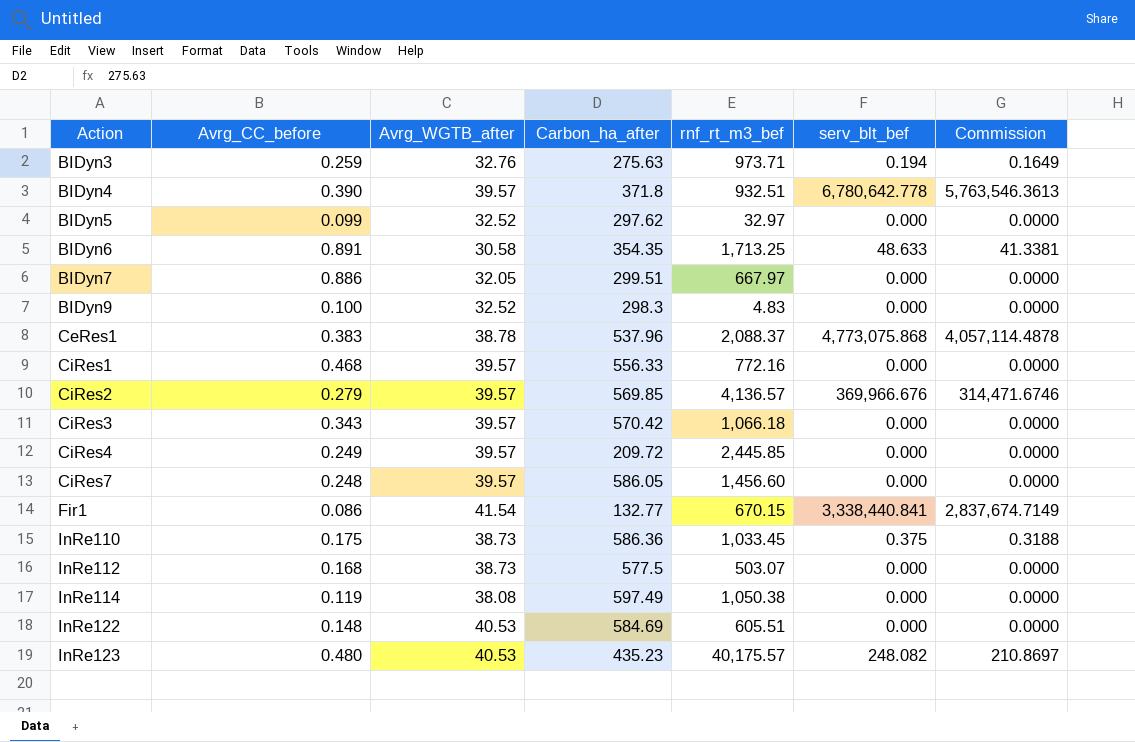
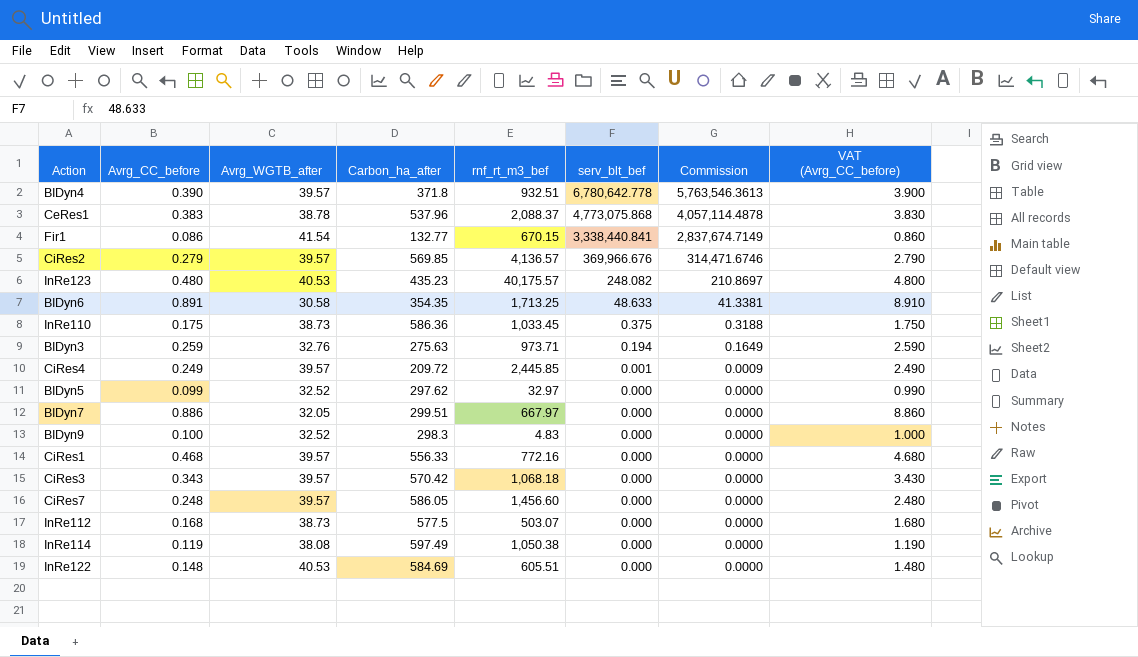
row order: Action ascending -> serv_blt_bef descending
column VAT (Avrg_CC_before) | formula: none -> [Avrg_CC_before] * 10
CiRes4 | serv_blt_bef: 0.000 -> 0.001
CiRes4 | Commission: 0.0000 -> 0.0009
CiRes3 | rnf_rt_m3_bef: 1,066.18 -> 1,068.18

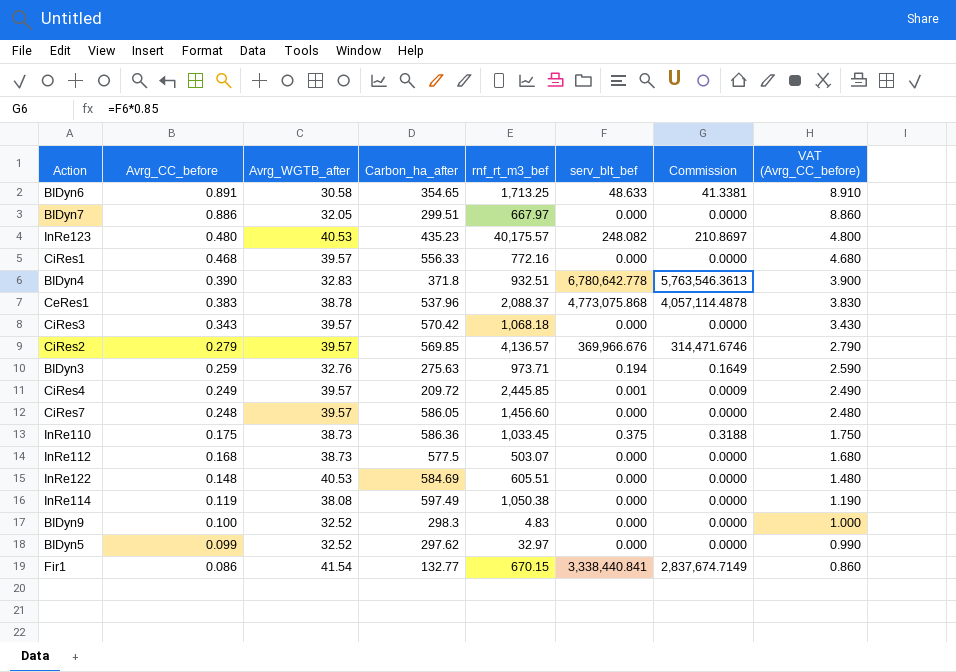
row order: serv_blt_bef descending -> Avrg_CC_before descending
BIDyn6 | Carbon_ha_after: 354.35 -> 354.65
BIDyn4 | Avrg_WGTB_after: 39.57 -> 32.83

